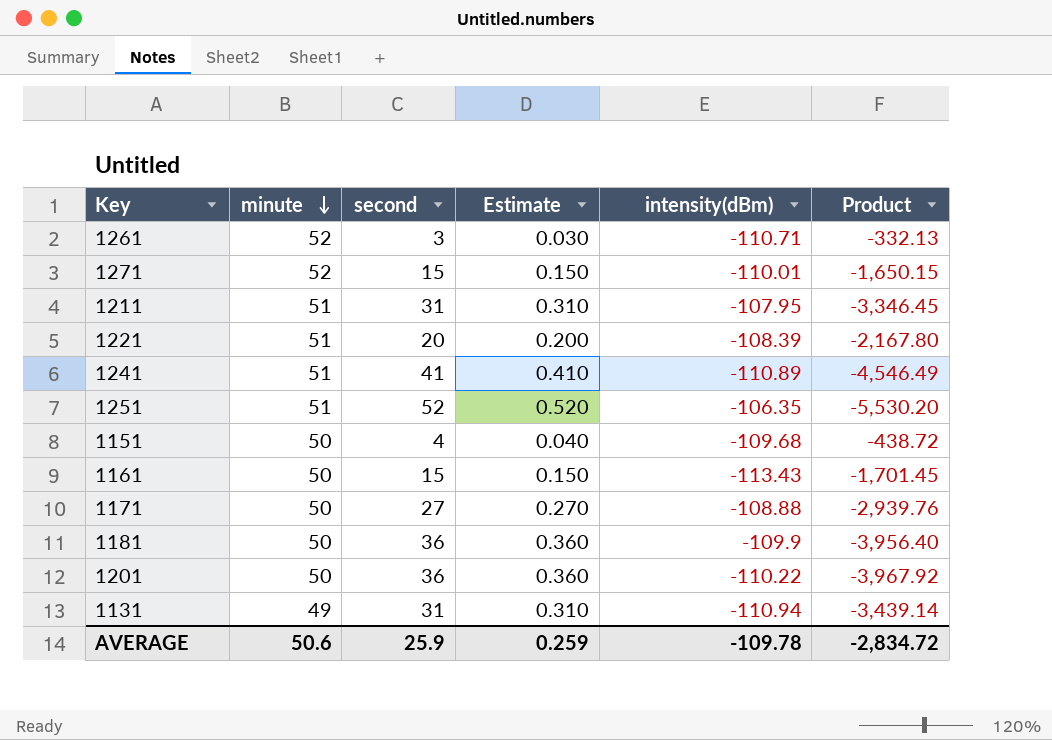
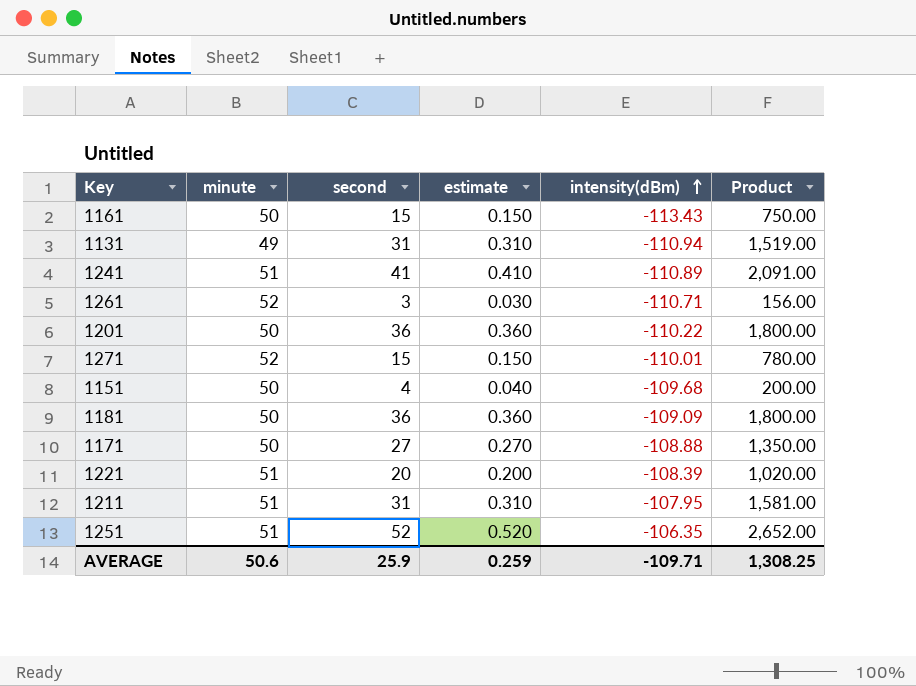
row order: minute descending -> intensity(dBm) ascending
column name: Estimate -> estimate
column Product | formula: [second] * [intensity(dBm)] -> [minute] * [second]
1181 | intensity(dBm): -109.9 -> -109.09
AVERAGE | intensity(dBm): -109.78 -> -109.71
AVERAGE | Product: -2,834.72 -> 1,308.25

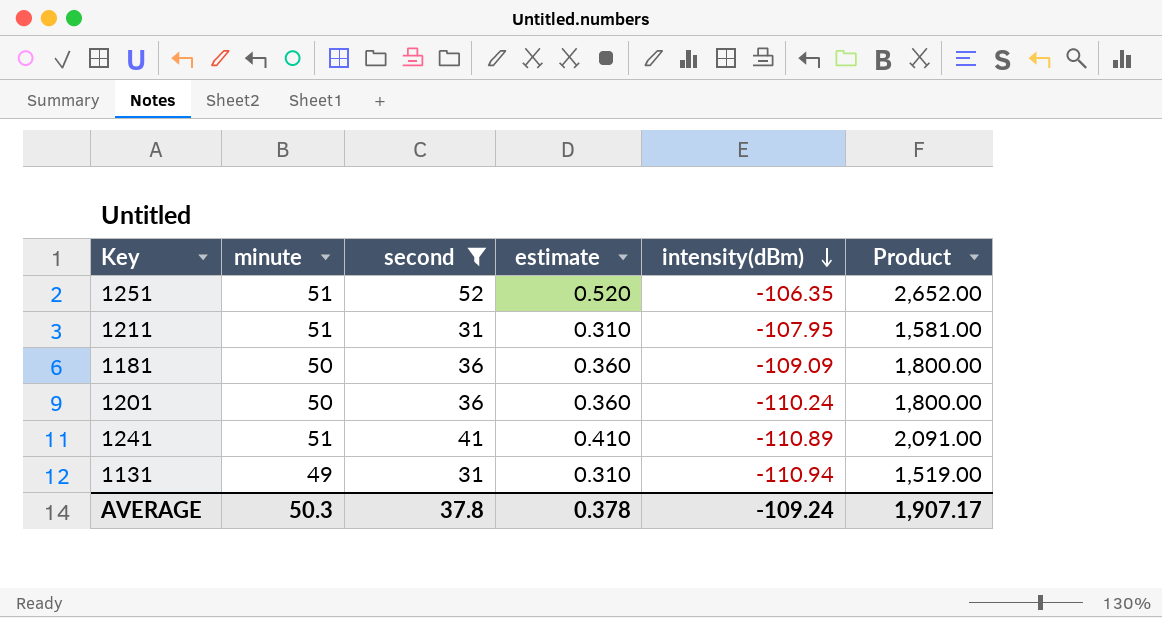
filter: none -> second >= 31
row order: intensity(dBm) ascending -> intensity(dBm) descending
1201 | intensity(dBm): -110.22 -> -110.24
AVERAGE | minute: 50.6 -> 50.3
AVERAGE | second: 25.9 -> 37.8
AVERAGE | estimate: 0.259 -> 0.378
AVERAGE | intensity(dBm): -109.71 -> -109.24
AVERAGE | Product: 1,308.25 -> 1,907.17

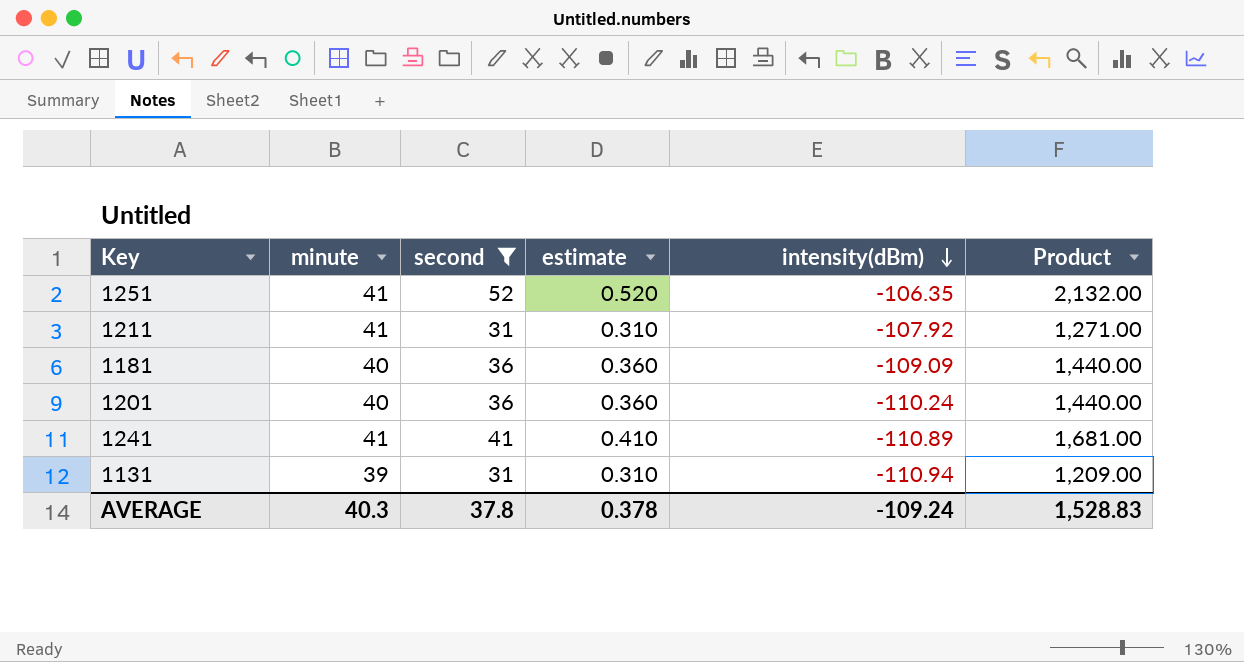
1251 | minute: 51 -> 41
1251 | Product: 2,652.00 -> 2,132.00
1211 | minute: 51 -> 41
1211 | intensity(dBm): -107.95 -> -107.92
1211 | Product: 1,581.00 -> 1,271.00
1181 | minute: 50 -> 40
1181 | Product: 1,800.00 -> 1,440.00
1201 | minute: 50 -> 40
1201 | Product: 1,800.00 -> 1,440.00
1241 | minute: 51 -> 41
1241 | Product: 2,091.00 -> 1,681.00
1131 | minute: 49 -> 39
1131 | Product: 1,519.00 -> 1,209.00
AVERAGE | minute: 50.3 -> 40.3
AVERAGE | Product: 1,907.17 -> 1,528.83

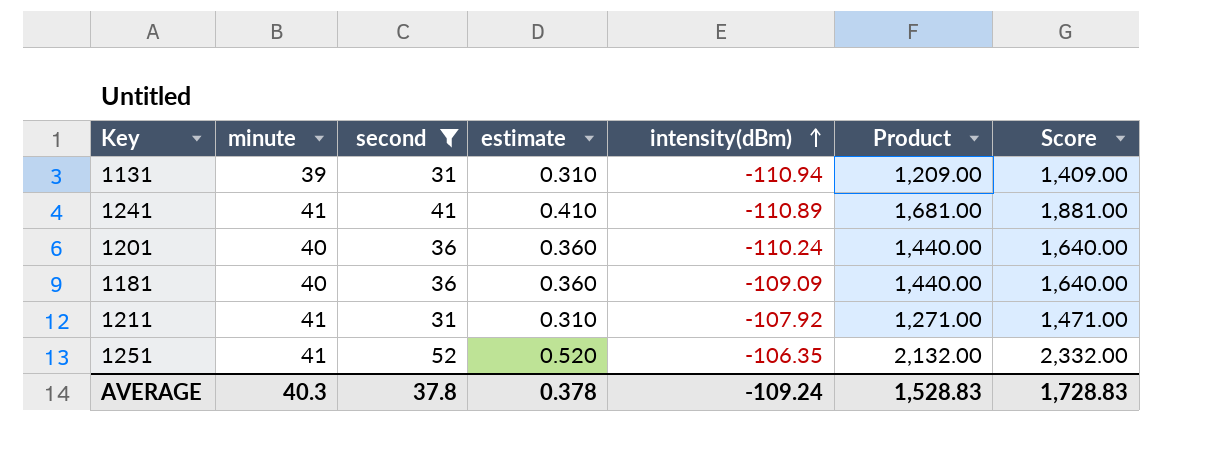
row order: intensity(dBm) descending -> intensity(dBm) ascending
column Score | formula: none -> [Product] + 200

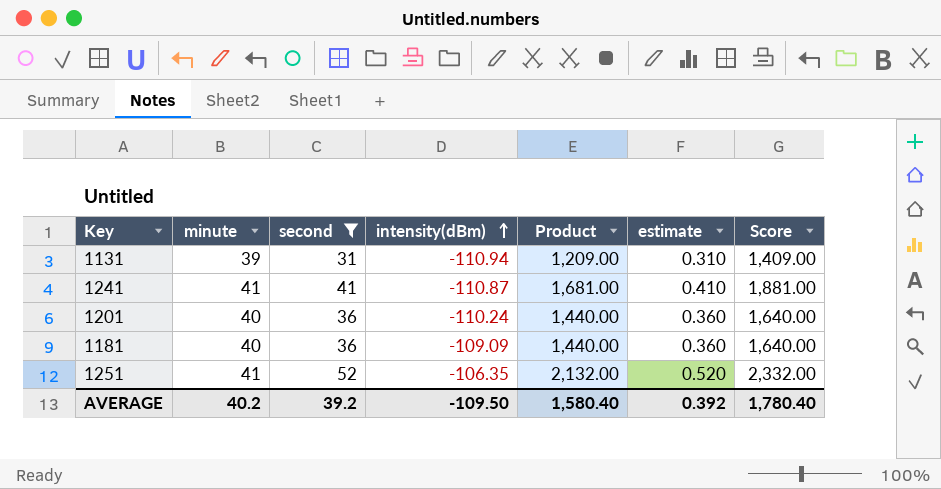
column estimate | position: 4 -> 6
row 1211: 41 | 31 | 0.310 | -107.92 | 1,271.00 | 1,471.00 -> none
1241 | intensity(dBm): -110.89 -> -110.87
AVERAGE | minute: 40.3 -> 40.2
AVERAGE | second: 37.8 -> 39.2
AVERAGE | intensity(dBm): -109.24 -> -109.50
AVERAGE | Product: 1,528.83 -> 1,580.40
AVERAGE | estimate: 0.378 -> 0.392
AVERAGE | Score: 1,728.83 -> 1,780.40

